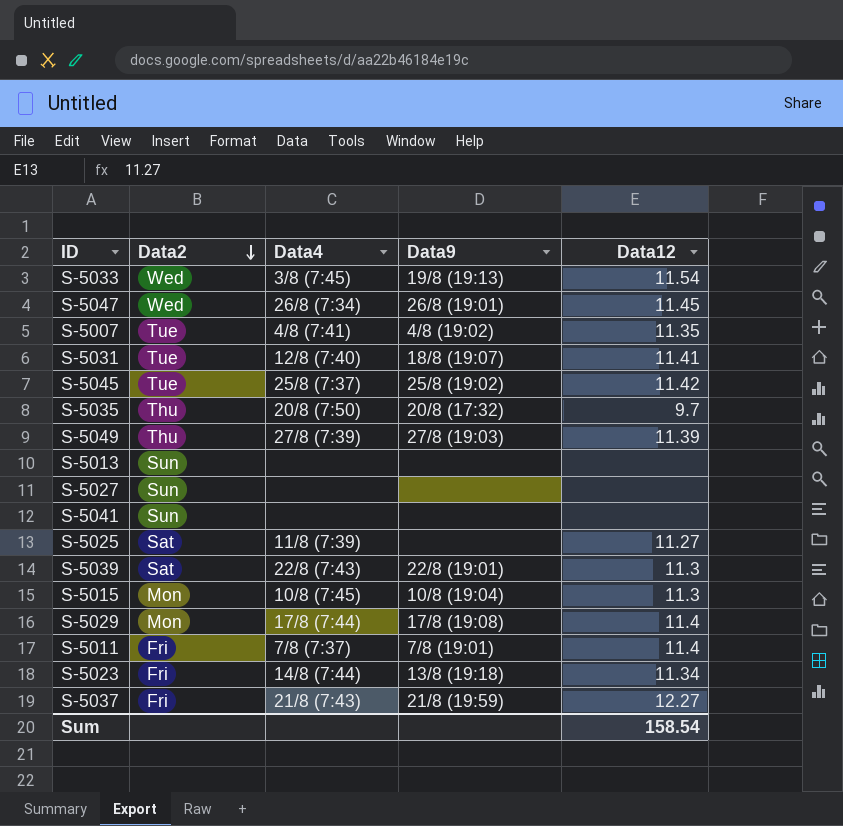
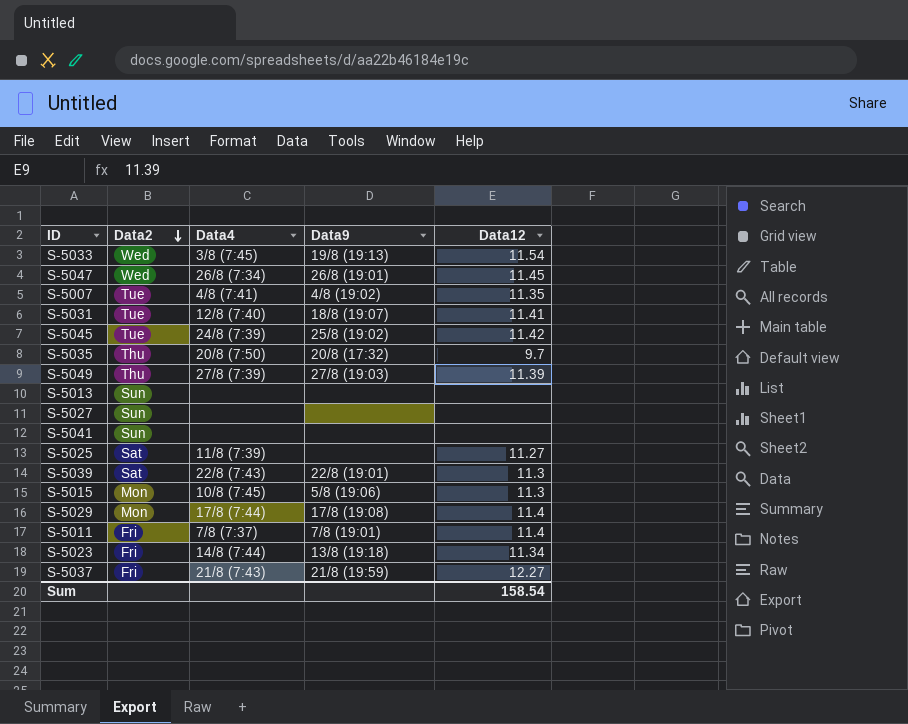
S-5045 | Data4: 25/8 (7:37) -> 24/8 (7:39)
S-5015 | Data9: 10/8 (19:04) -> 5/8 (19:06)

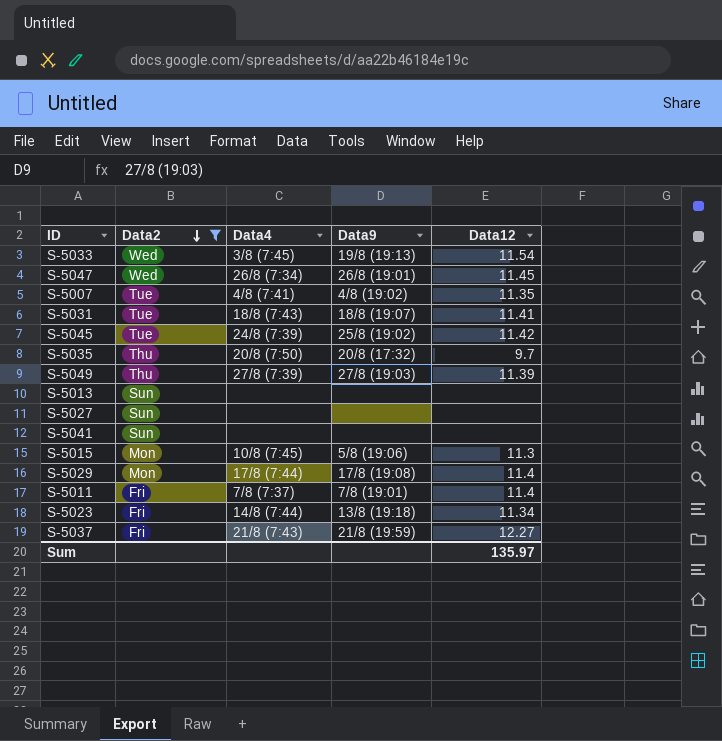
filter: none -> Data2 != Sat
S-5031 | Data4: 12/8 (7:40) -> 18/8 (7:43)
Sum | Data12: 158.54 -> 135.97

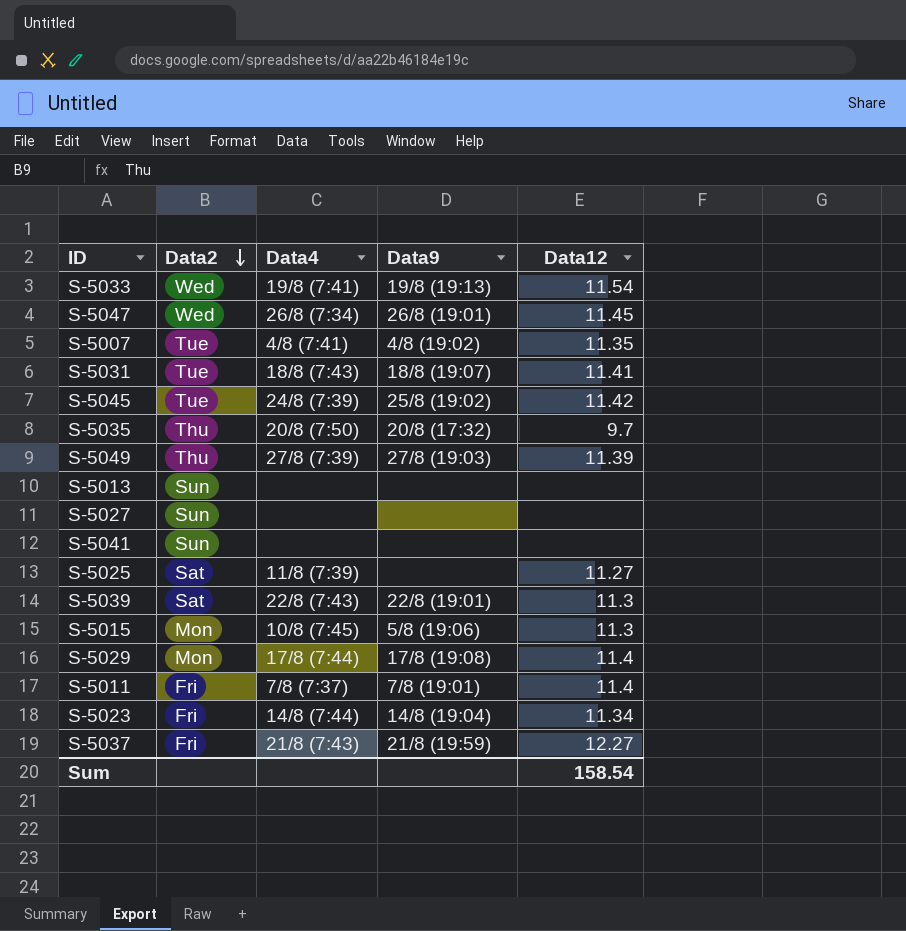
filter: Data2 != Sat -> none
S-5033 | Data4: 3/8 (7:45) -> 19/8 (7:41)
S-5023 | Data9: 13/8 (19:18) -> 14/8 (19:04)
Sum | Data12: 135.97 -> 158.54

